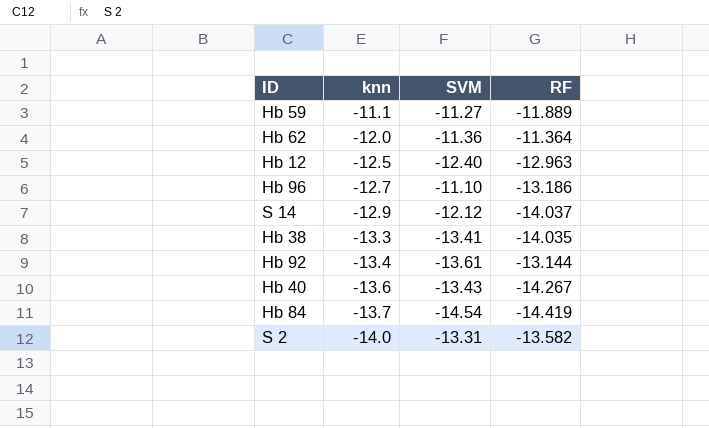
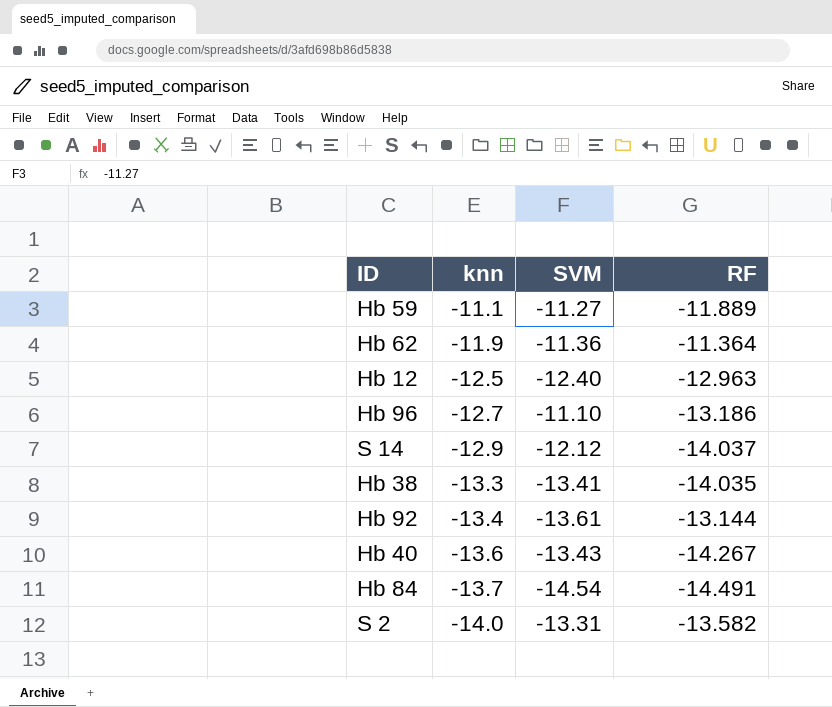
Hb 62 | knn: -12.0 -> -11.9
Hb 84 | RF: -14.419 -> -14.491

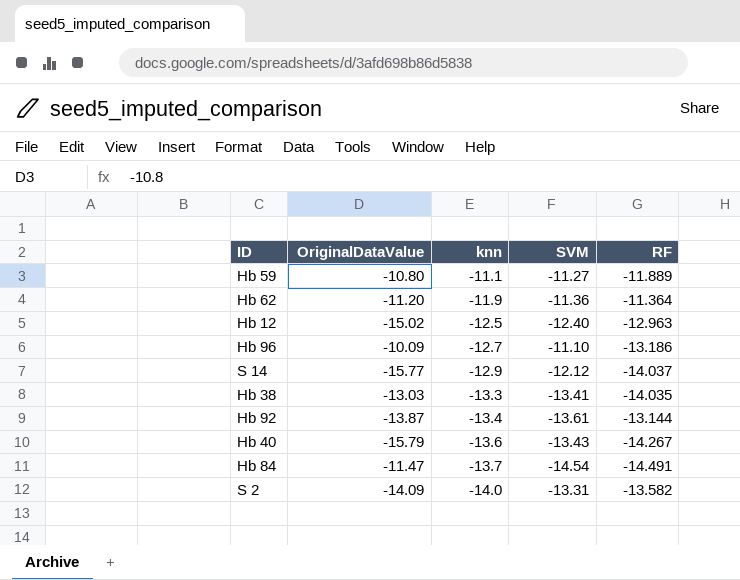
column OriginalDataValue | position: none -> 2

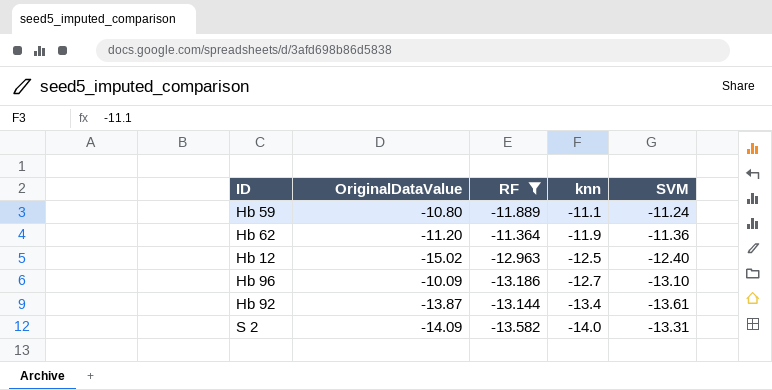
filter: none -> RF >= -13.582
column RF | position: 5 -> 3
Hb 59 | SVM: -11.27 -> -11.24
Hb 96 | SVM: -11.10 -> -13.10

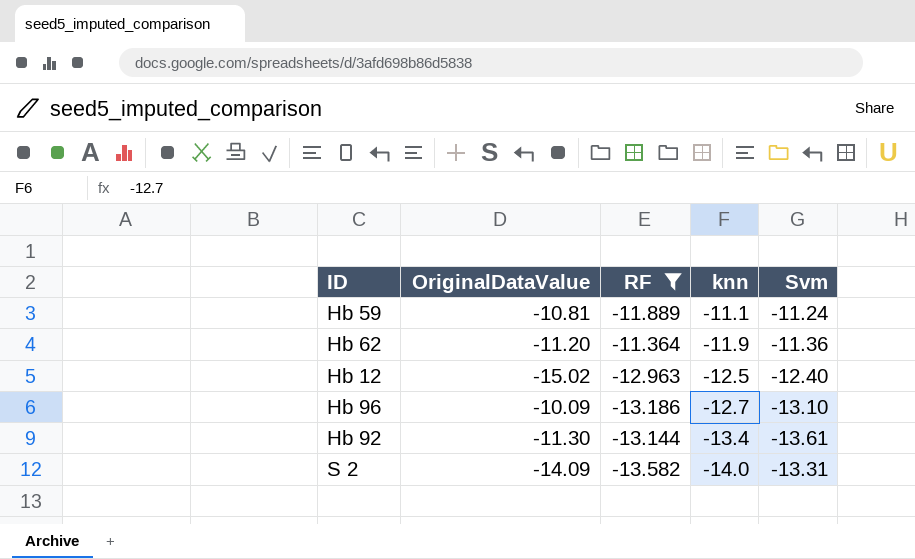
column name: SVM -> Svm
Hb 59 | OriginalDataValue: -10.80 -> -10.81
Hb 92 | OriginalDataValue: -13.87 -> -11.30

